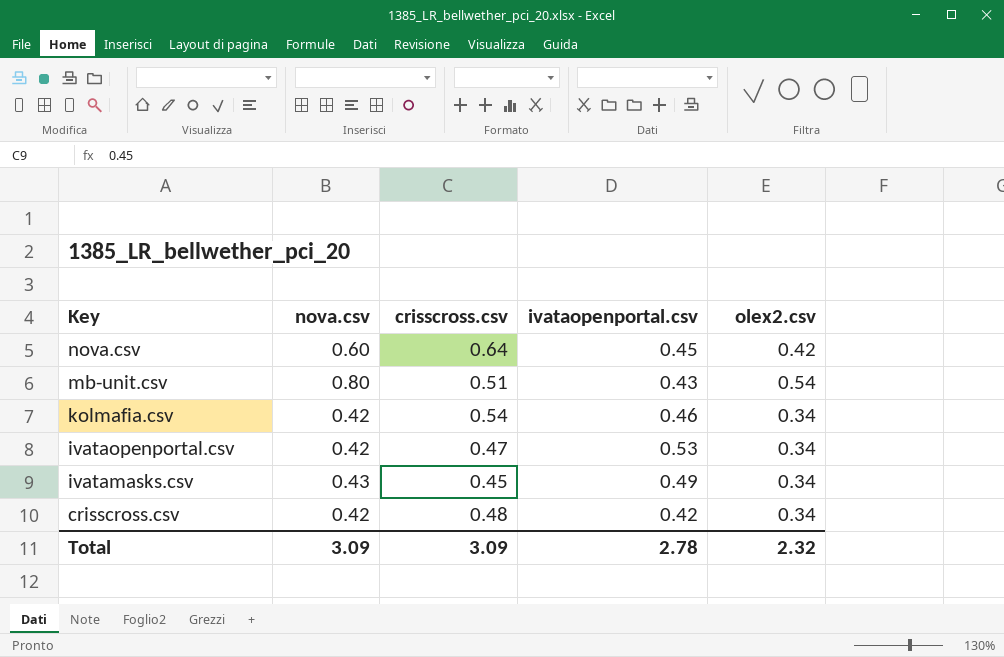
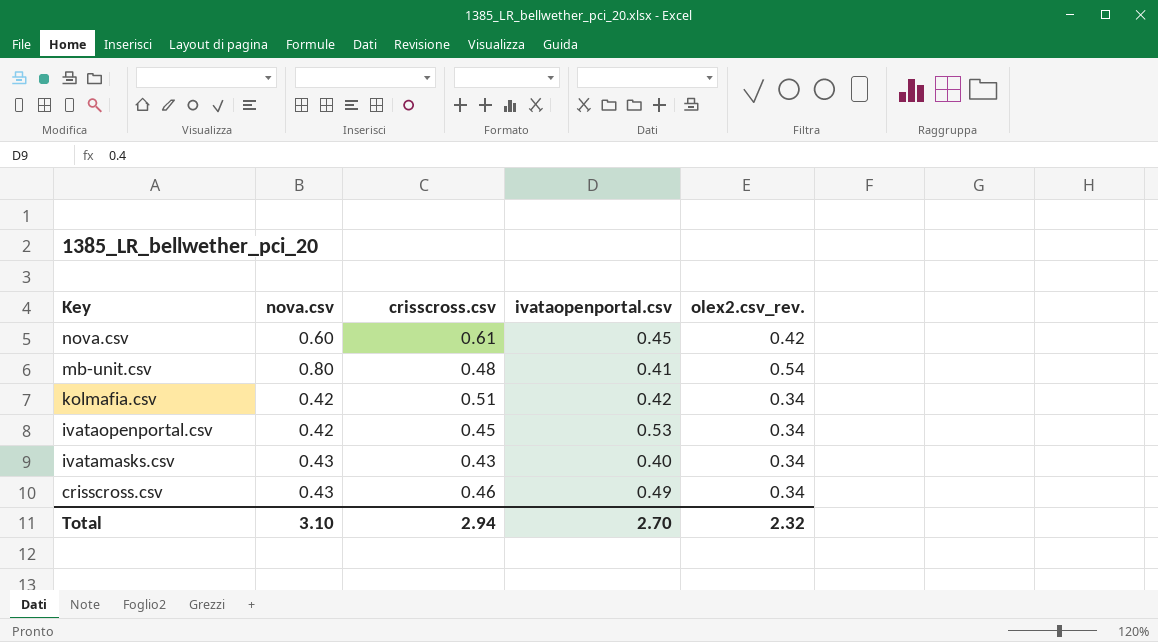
column name: olex2.csv -> olex2.csv_rev.
nova.csv | crisscross.csv: 0.64 -> 0.61
mb-unit.csv | crisscross.csv: 0.51 -> 0.48
mb-unit.csv | ivataopenportal.csv: 0.43 -> 0.41
kolmafia.csv | crisscross.csv: 0.54 -> 0.51
kolmafia.csv | ivataopenportal.csv: 0.46 -> 0.42
ivataopenportal.csv | crisscross.csv: 0.47 -> 0.45
ivatamasks.csv | crisscross.csv: 0.45 -> 0.43
ivatamasks.csv | ivataopenportal.csv: 0.49 -> 0.40
crisscross.csv | nova.csv: 0.42 -> 0.43
crisscross.csv | crisscross.csv: 0.48 -> 0.46
crisscross.csv | ivataopenportal.csv: 0.42 -> 0.49
Total | nova.csv: 3.09 -> 3.10
Total | crisscross.csv: 3.09 -> 2.94
Total | ivataopenportal.csv: 2.78 -> 2.70

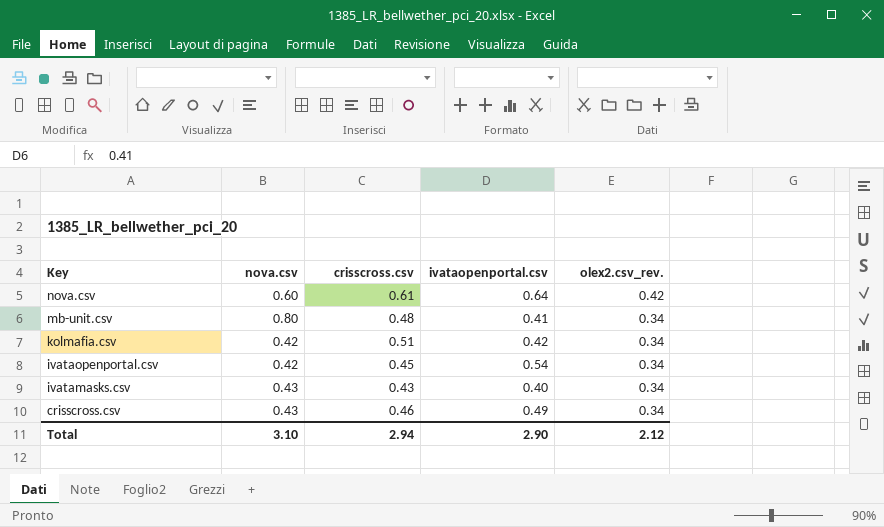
nova.csv | ivataopenportal.csv: 0.45 -> 0.64
mb-unit.csv | olex2.csv_rev.: 0.54 -> 0.34
ivataopenportal.csv | ivataopenportal.csv: 0.53 -> 0.54
Total | ivataopenportal.csv: 2.70 -> 2.90
Total | olex2.csv_rev.: 2.32 -> 2.12

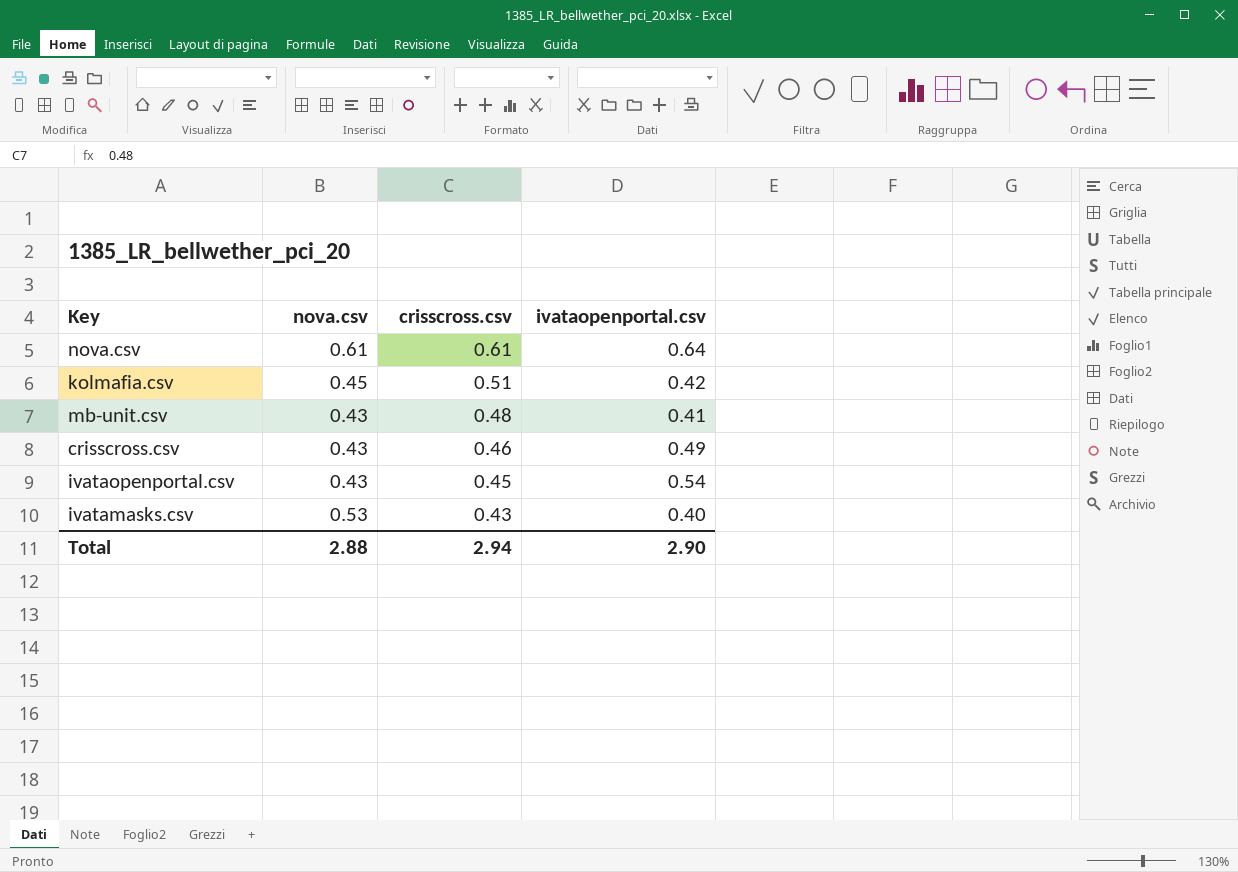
row order: Key descending -> crisscross.csv descending
column olex2.csv_rev. | position: 5 -> none
nova.csv | nova.csv: 0.60 -> 0.61
kolmafia.csv | nova.csv: 0.42 -> 0.45
mb-unit.csv | nova.csv: 0.80 -> 0.43
ivataopenportal.csv | nova.csv: 0.42 -> 0.43
ivatamasks.csv | nova.csv: 0.43 -> 0.53
Total | nova.csv: 3.10 -> 2.88

